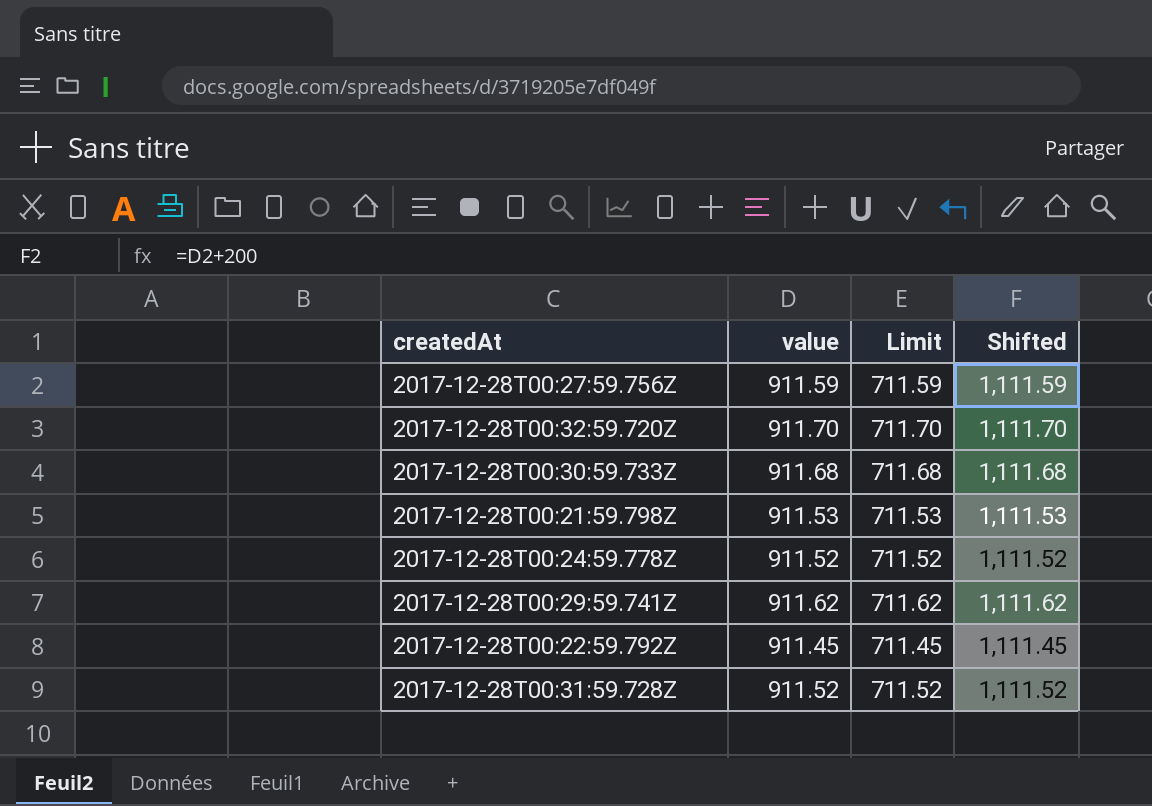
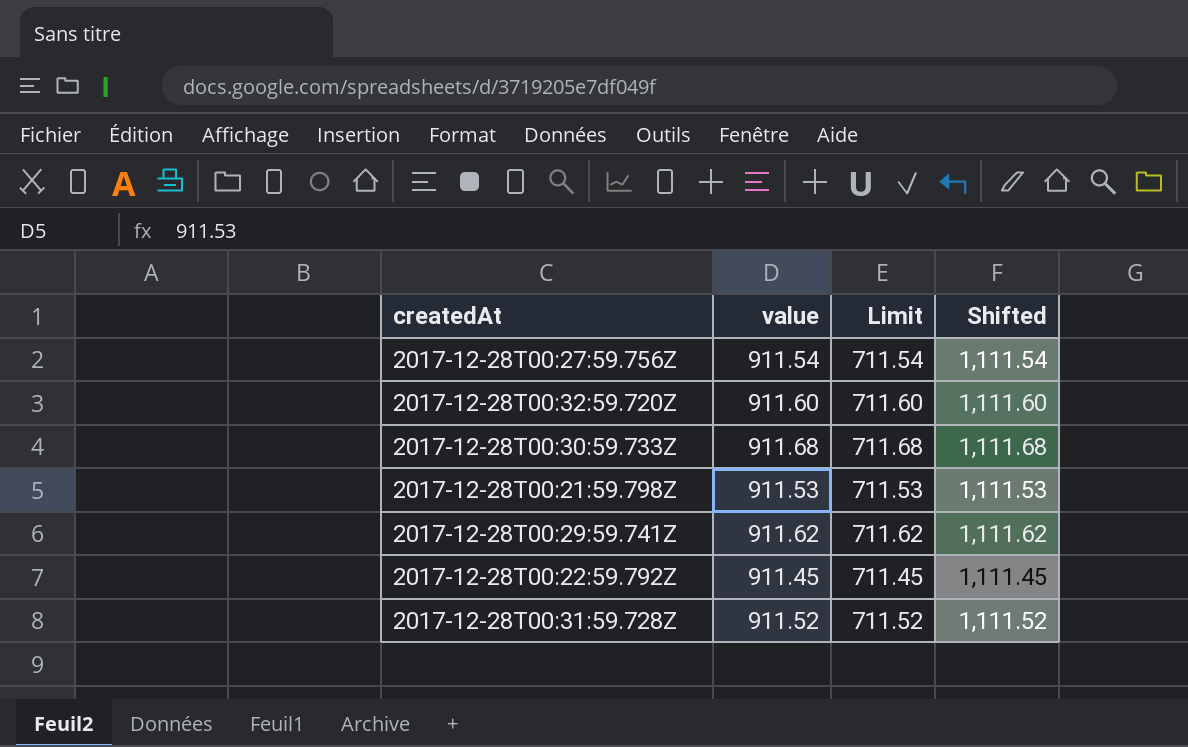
row 2017-12-28T00:24:59.778Z: 911.52 | 711.52 | 1,111.52 -> none
2017-12-28T00:27:59.756Z | value: 911.59 -> 911.54
2017-12-28T00:27:59.756Z | Limit: 711.59 -> 711.54
2017-12-28T00:27:59.756Z | Shifted: 1,111.59 -> 1,111.54
2017-12-28T00:32:59.720Z | value: 911.70 -> 911.60
2017-12-28T00:32:59.720Z | Limit: 711.70 -> 711.60
2017-12-28T00:32:59.720Z | Shifted: 1,111.70 -> 1,111.60

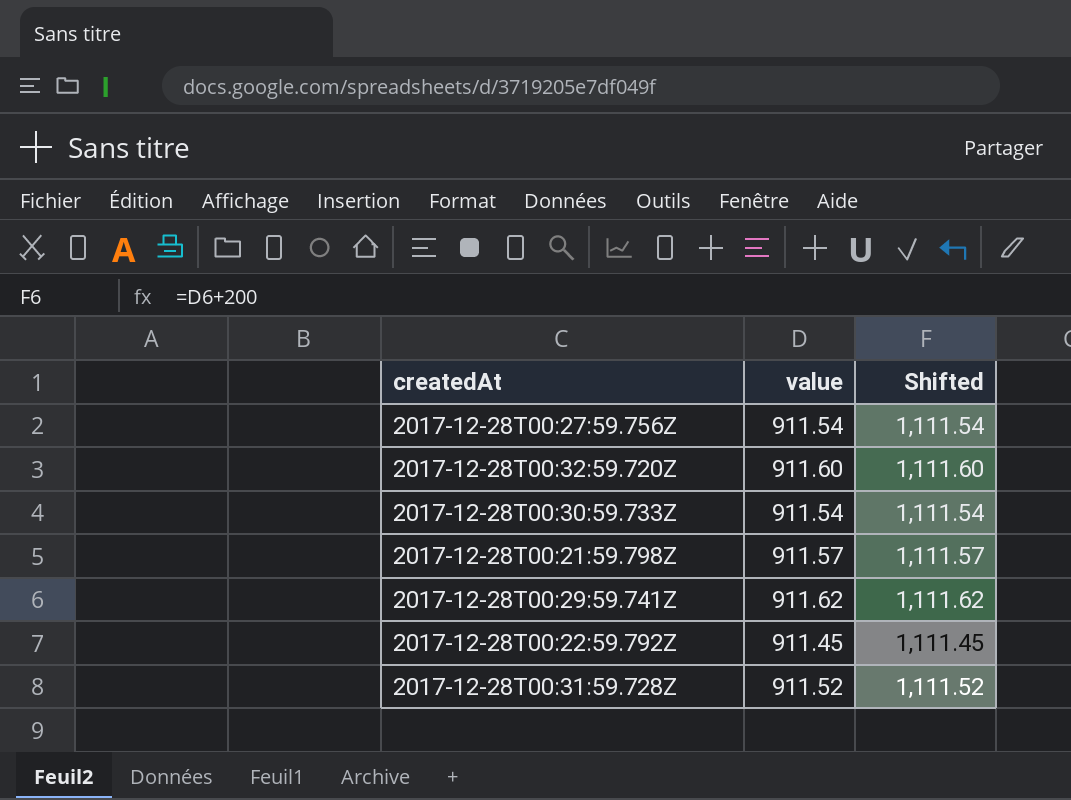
column Limit | formula: [value] - 200 -> none
2017-12-28T00:30:59.733Z | value: 911.68 -> 911.54
2017-12-28T00:30:59.733Z | Shifted: 1,111.68 -> 1,111.54
2017-12-28T00:21:59.798Z | value: 911.53 -> 911.57
2017-12-28T00:21:59.798Z | Shifted: 1,111.53 -> 1,111.57

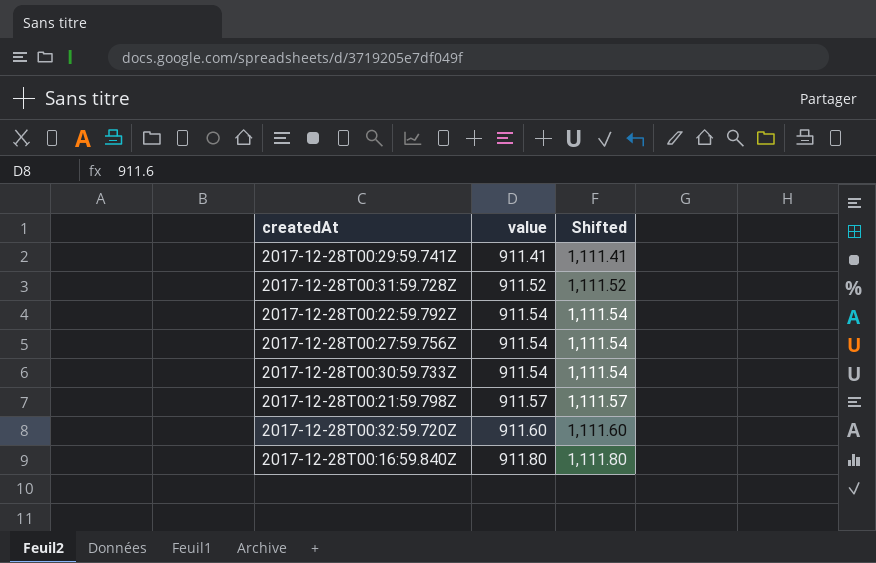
row order: none -> value ascending
2017-12-28T00:29:59.741Z | value: 911.62 -> 911.41
2017-12-28T00:29:59.741Z | Shifted: 1,111.62 -> 1,111.41
2017-12-28T00:22:59.792Z | value: 911.45 -> 911.54
2017-12-28T00:22:59.792Z | Shifted: 1,111.45 -> 1,111.54
row 2017-12-28T00:16:59.840Z: none -> 911.80 | 1,111.80

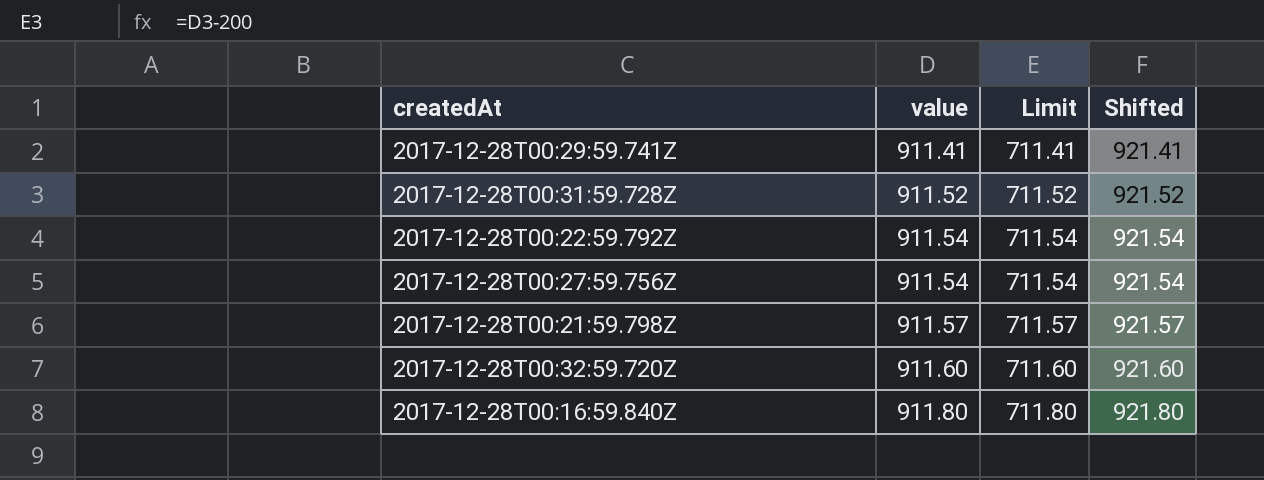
column Limit | formula: none -> [value] - 200
column Shifted | formula: [value] + 200 -> [value] + 10
row 2017-12-28T00:30:59.733Z: 911.54 | 1,111.54 -> none

